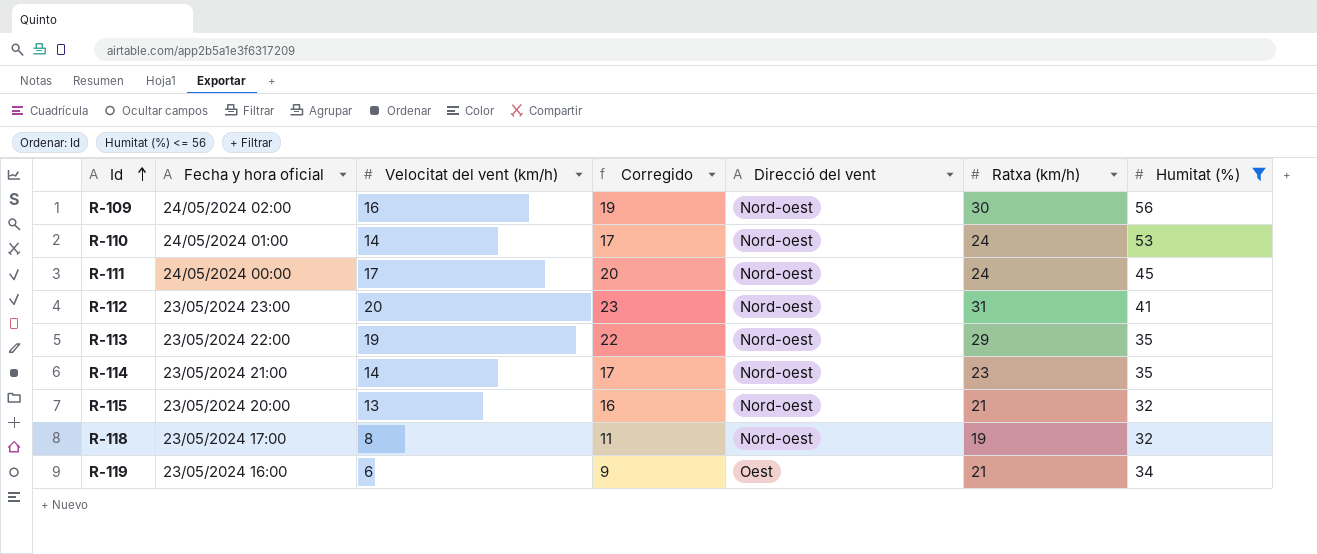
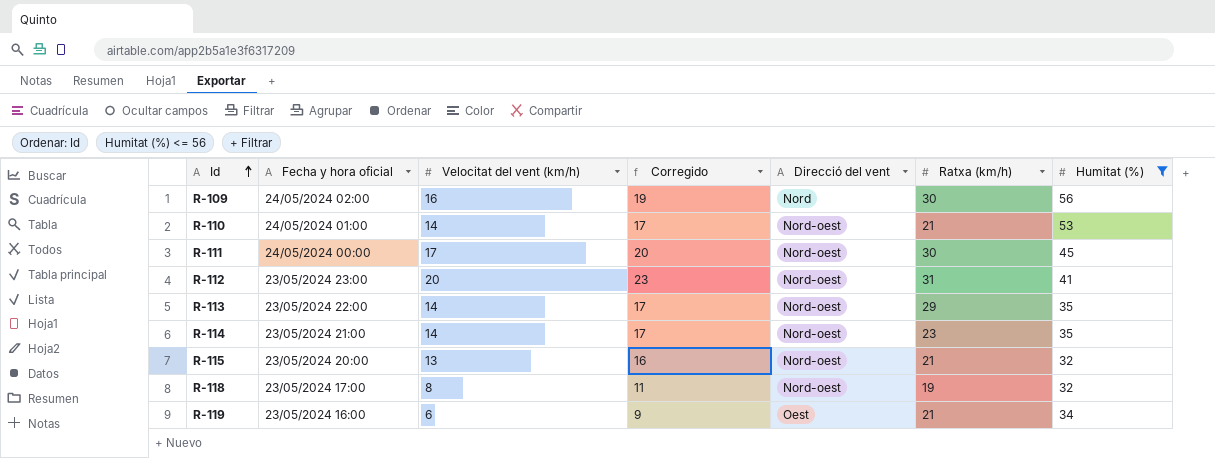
R-109 | Direcció del vent: Nord-oest -> Nord
R-110 | Ratxa (km/h): 24 -> 21
R-111 | Ratxa (km/h): 24 -> 30
R-113 | Velocitat del vent (km/h): 19 -> 14
R-113 | Corregido: 22 -> 17

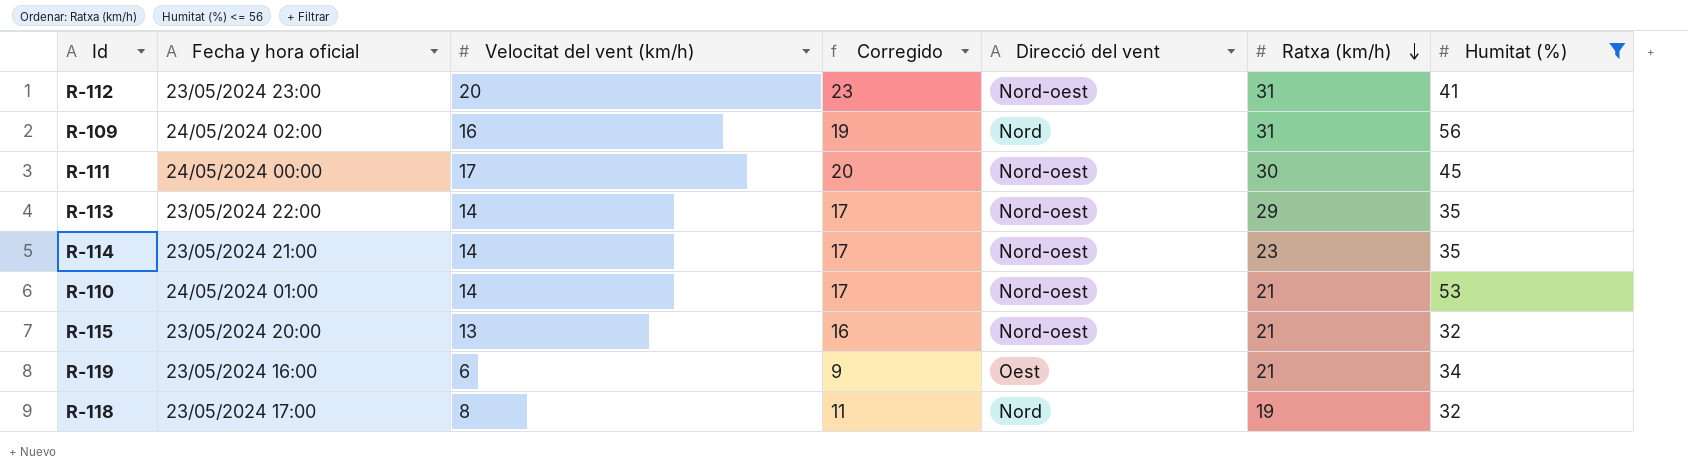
row order: Id ascending -> Ratxa (km/h) descending
R-109 | Ratxa (km/h): 30 -> 31
R-118 | Direcció del vent: Nord-oest -> Nord

